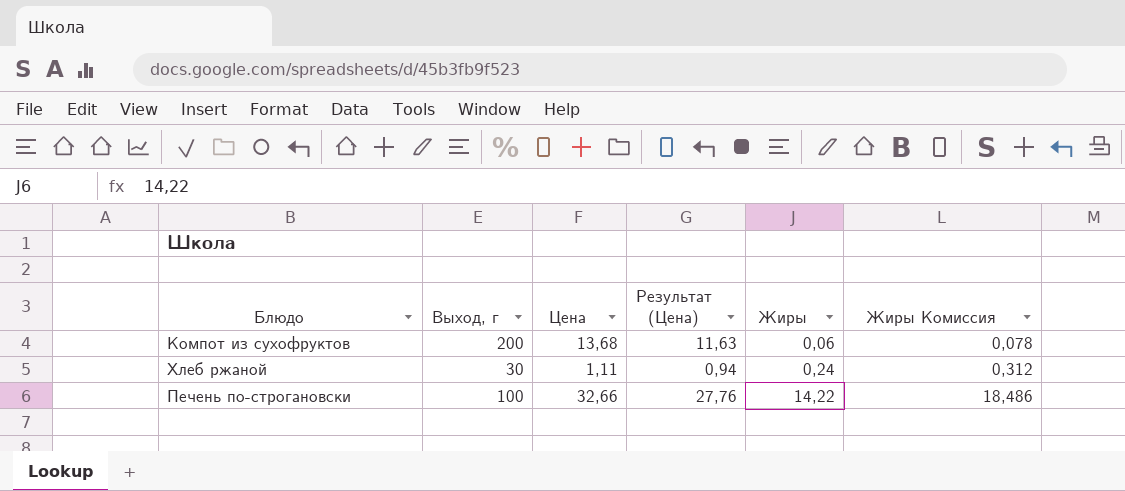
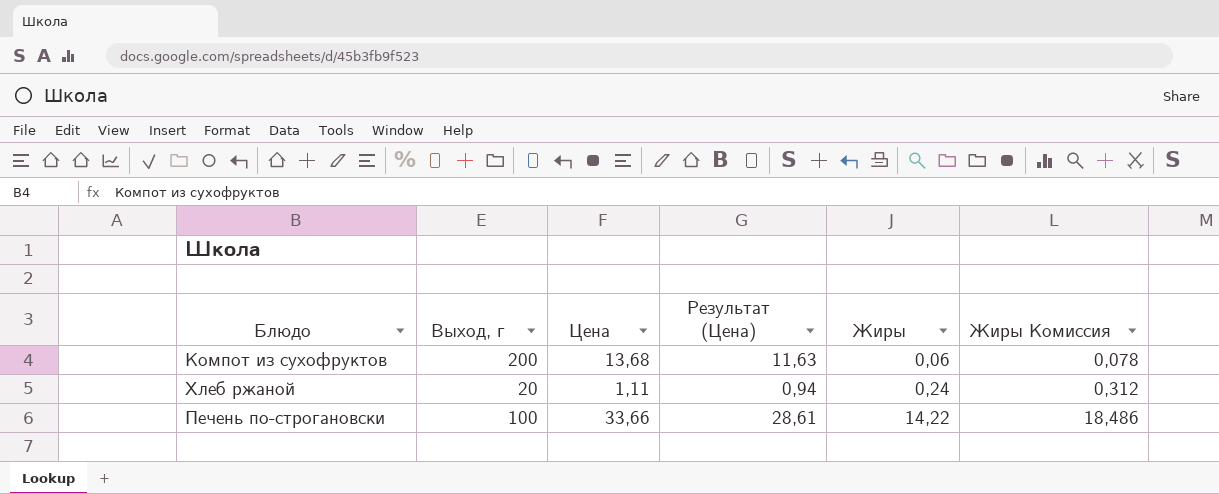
Хлеб ржаной | Выход, г: 30 -> 20
Печень по-строгановски | Цена: 32,66 -> 33,66
Печень по-строгановски | Результат (Цена): 27,76 -> 28,61

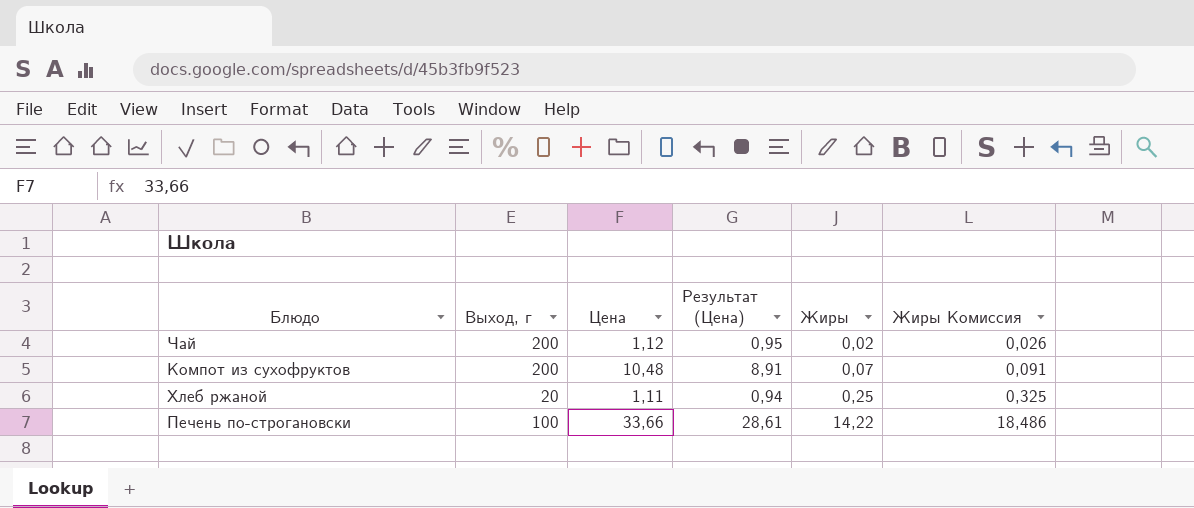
row Чай: none -> 200 | 1,12 | 0,95 | 0,02 | 0,026
Компот из сухофруктов | Цена: 13,68 -> 10,48
Компот из сухофруктов | Результат (Цена): 11,63 -> 8,91
Компот из сухофруктов | Жиры: 0,06 -> 0,07
Компот из сухофруктов | Жиры Комиссия: 0,078 -> 0,091
Хлеб ржаной | Жиры: 0,24 -> 0,25
Хлеб ржаной | Жиры Комиссия: 0,312 -> 0,325

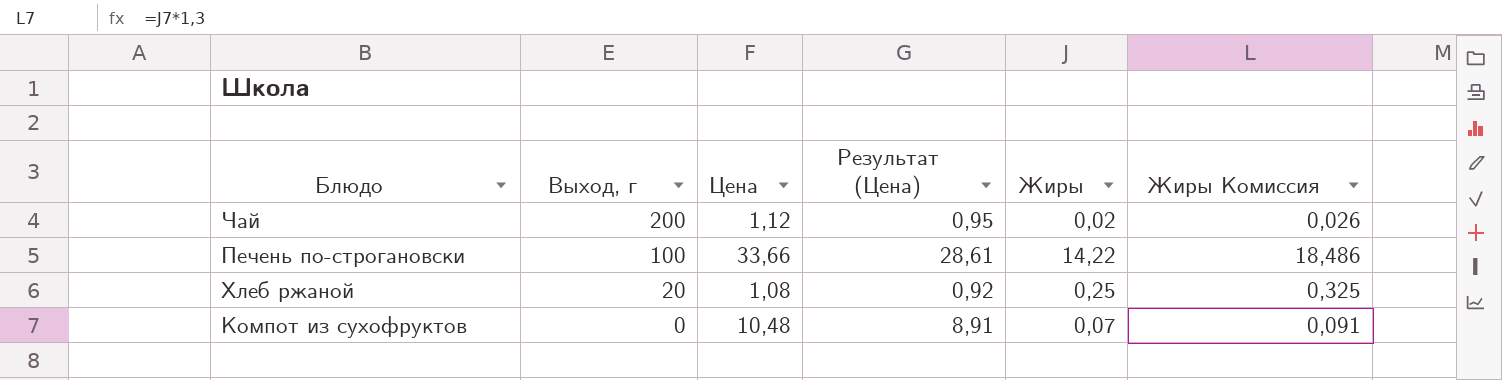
row order: Жиры ascending -> Выход, г descending
Хлеб ржаной | Цена: 1,11 -> 1,08
Хлеб ржаной | Результат (Цена): 0,94 -> 0,92
Компот из сухофруктов | Выход, г: 200 -> 0

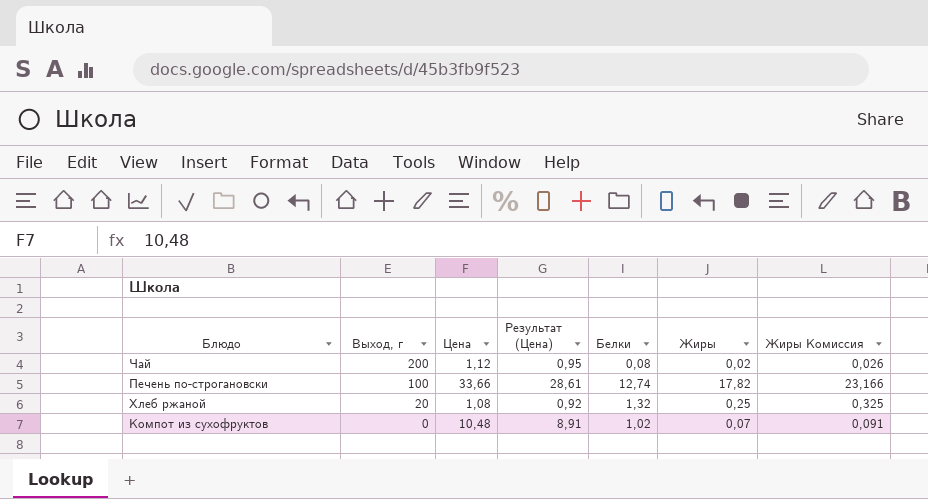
column Белки | position: none -> 5
Печень по-строгановски | Жиры: 14,22 -> 17,82
Печень по-строгановски | Жиры Комиссия: 18,486 -> 23,166

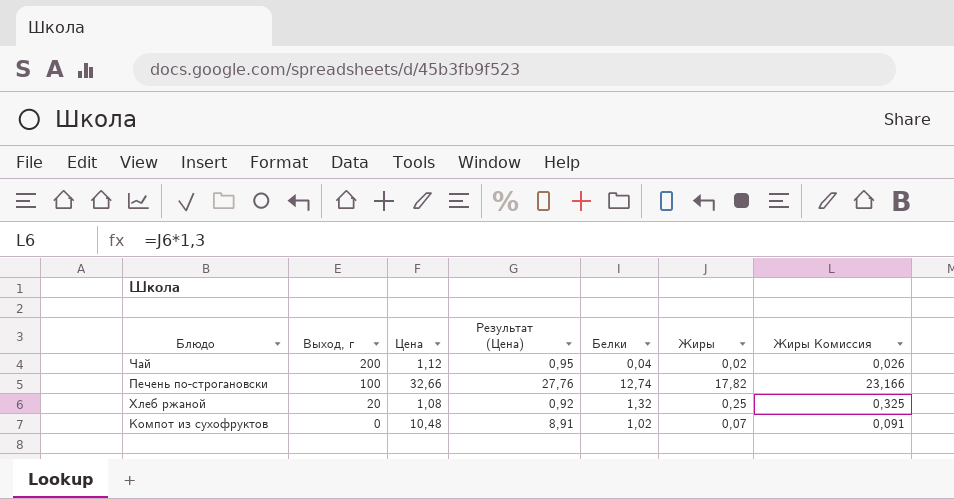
Чай | Белки: 0,08 -> 0,04
Печень по-строгановски | Цена: 33,66 -> 32,66
Печень по-строгановски | Результат (Цена): 28,61 -> 27,76

